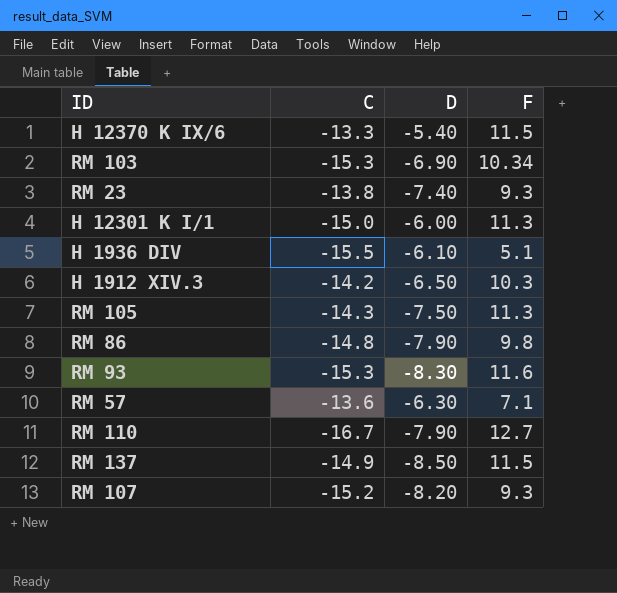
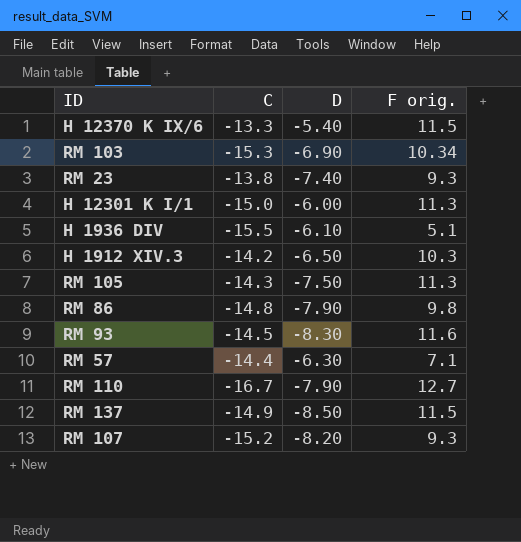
column name: F -> F orig.
RM 93 | C: -15.3 -> -14.5
RM 57 | C: -13.6 -> -14.4

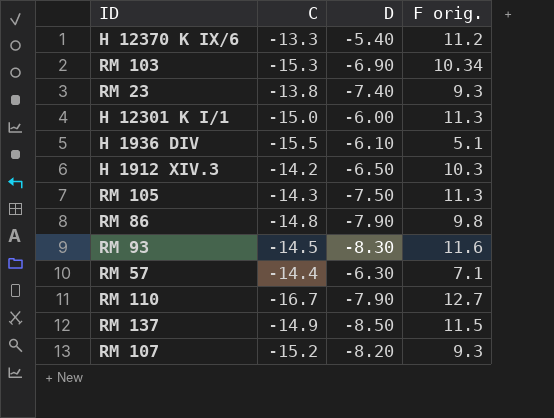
H 12370 K IX/6 | F orig.: 11.5 -> 11.2

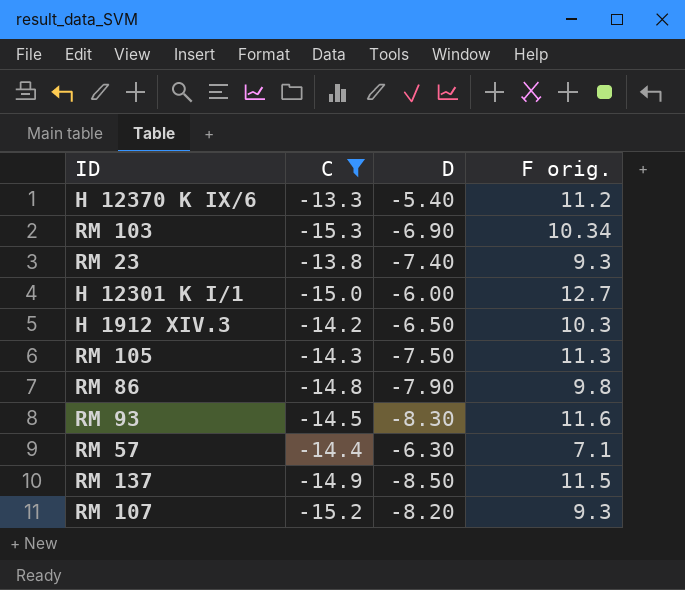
filter: none -> C >= -15.3
H 12301 K I/1 | F orig.: 11.3 -> 12.7

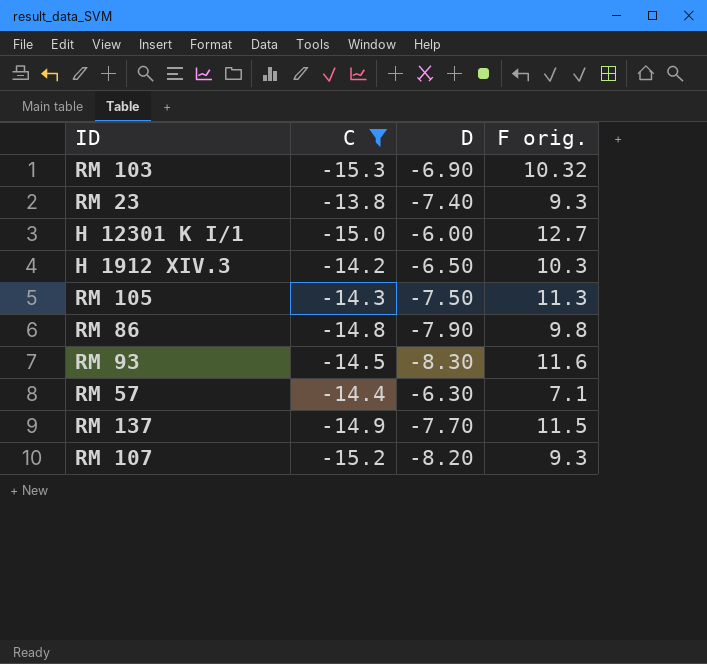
row H 12370 K IX/6: -13.3 | -5.40 | 11.2 -> none
RM 103 | F orig.: 10.34 -> 10.32
RM 137 | D: -8.50 -> -7.70

